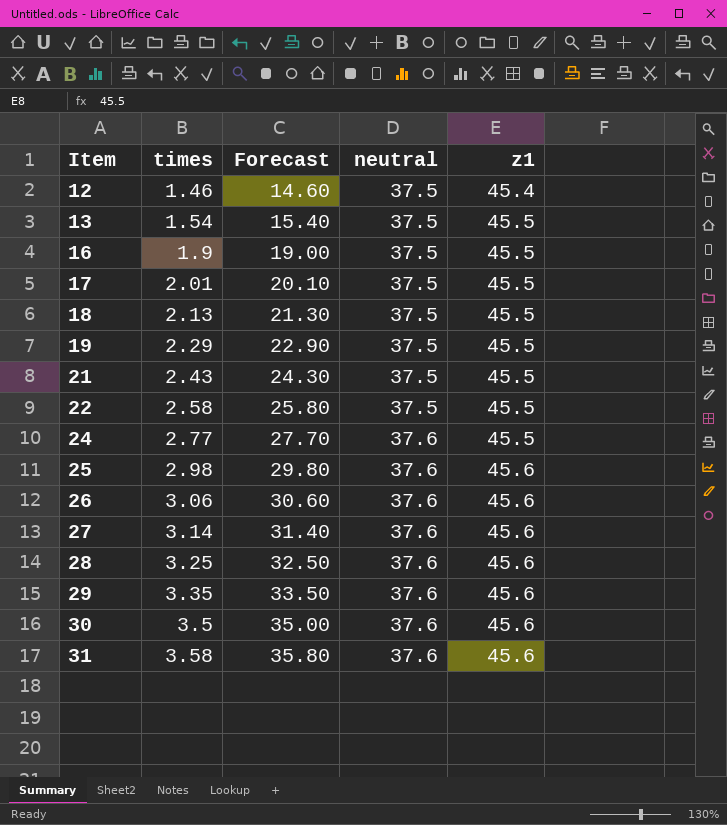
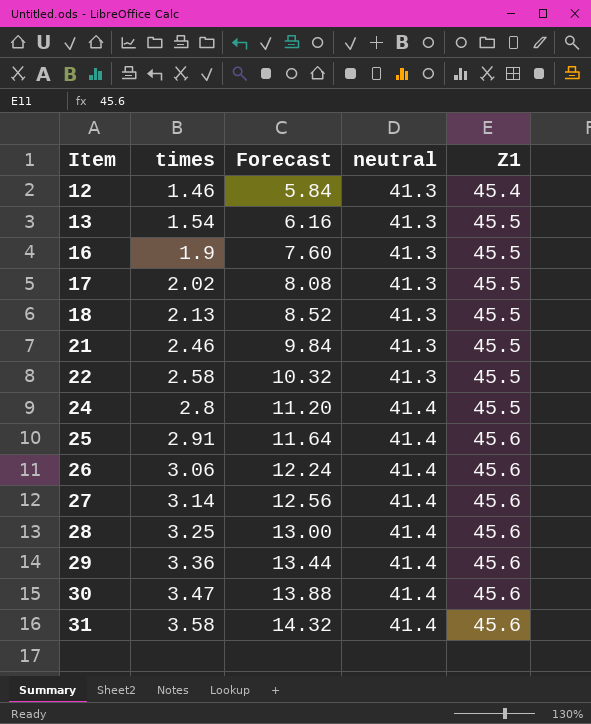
column Forecast | formula: [times] * 10 -> [times] * 4
column name: z1 -> Z1
row 19: 2.29 | 22.90 | 37.5 | 45.5 -> none
12 | neutral: 37.5 -> 41.3
13 | neutral: 37.5 -> 41.3
16 | neutral: 37.5 -> 41.3
17 | times: 2.01 -> 2.02
17 | neutral: 37.5 -> 41.3
18 | neutral: 37.5 -> 41.3
21 | times: 2.43 -> 2.46
21 | neutral: 37.5 -> 41.3
22 | neutral: 37.5 -> 41.3
24 | times: 2.77 -> 2.8
24 | neutral: 37.6 -> 41.4
25 | times: 2.98 -> 2.91
25 | neutral: 37.6 -> 41.4
26 | neutral: 37.6 -> 41.4
27 | neutral: 37.6 -> 41.4
28 | neutral: 37.6 -> 41.4
29 | times: 3.35 -> 3.36
29 | neutral: 37.6 -> 41.4
30 | times: 3.5 -> 3.47
30 | neutral: 37.6 -> 41.4
31 | neutral: 37.6 -> 41.4

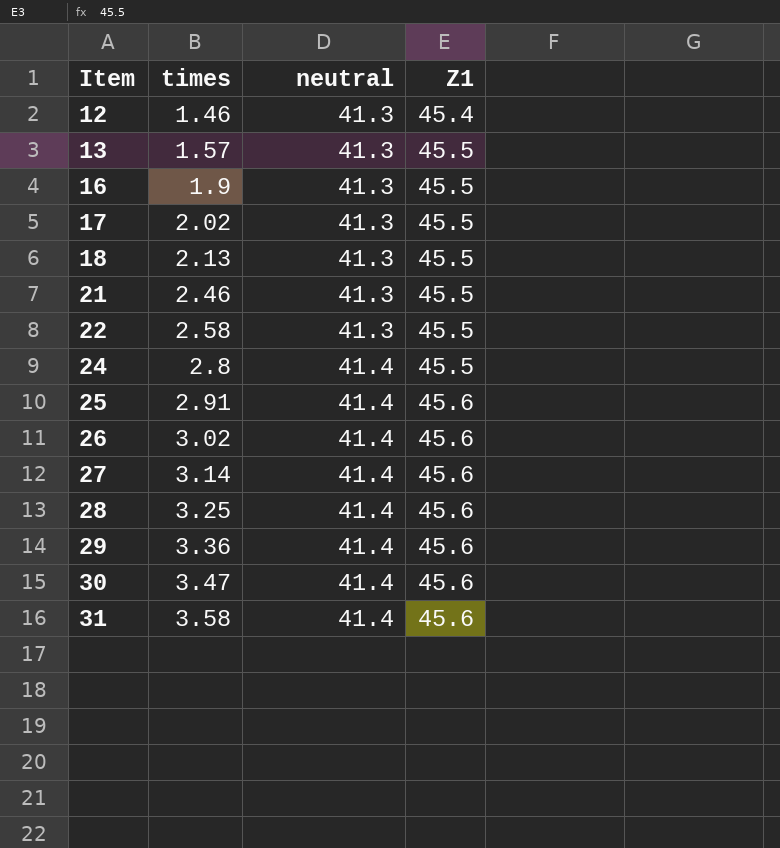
column Forecast | formula: [times] * 4 -> none
13 | times: 1.54 -> 1.57
26 | times: 3.06 -> 3.02

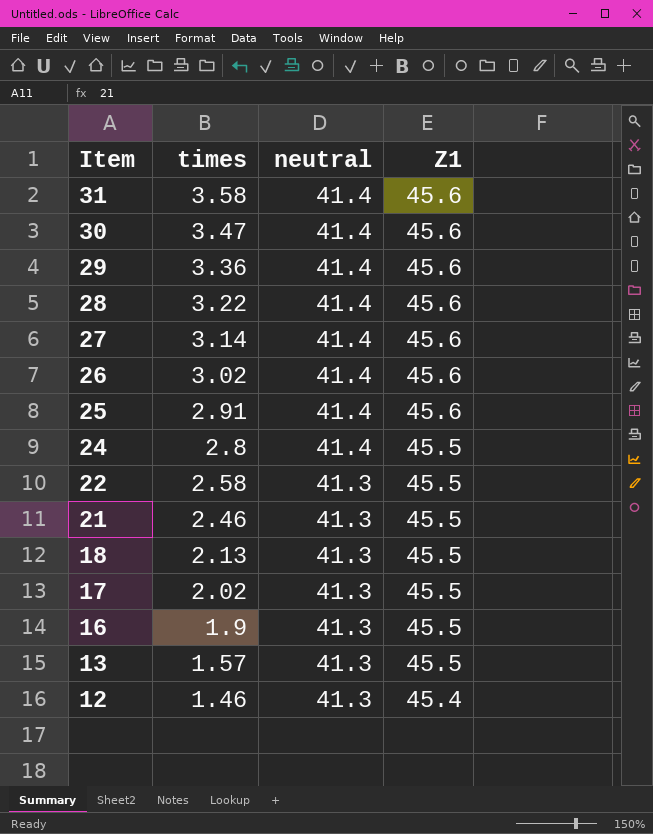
row order: Item ascending -> Item descending
28 | times: 3.25 -> 3.22

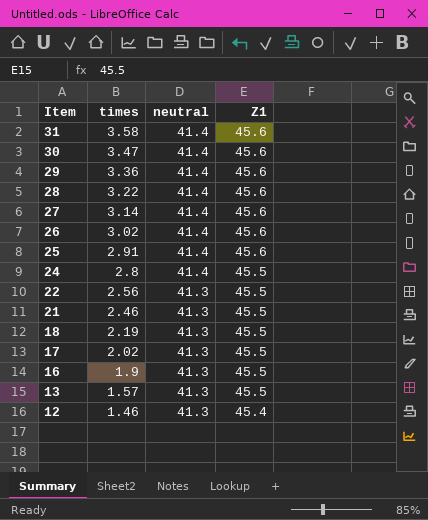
22 | times: 2.58 -> 2.56
18 | times: 2.13 -> 2.19

